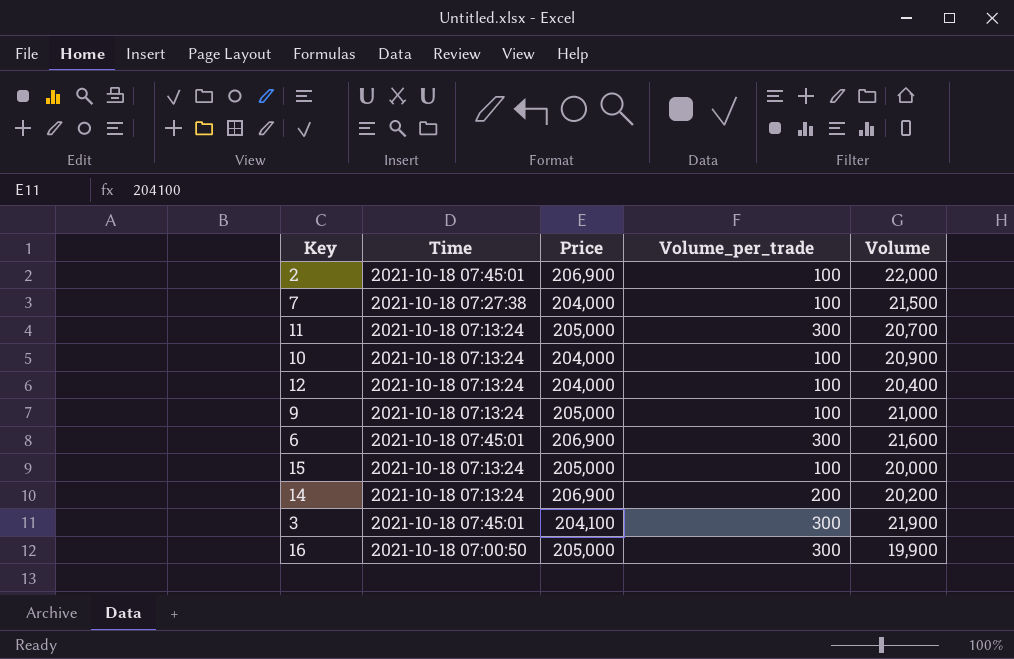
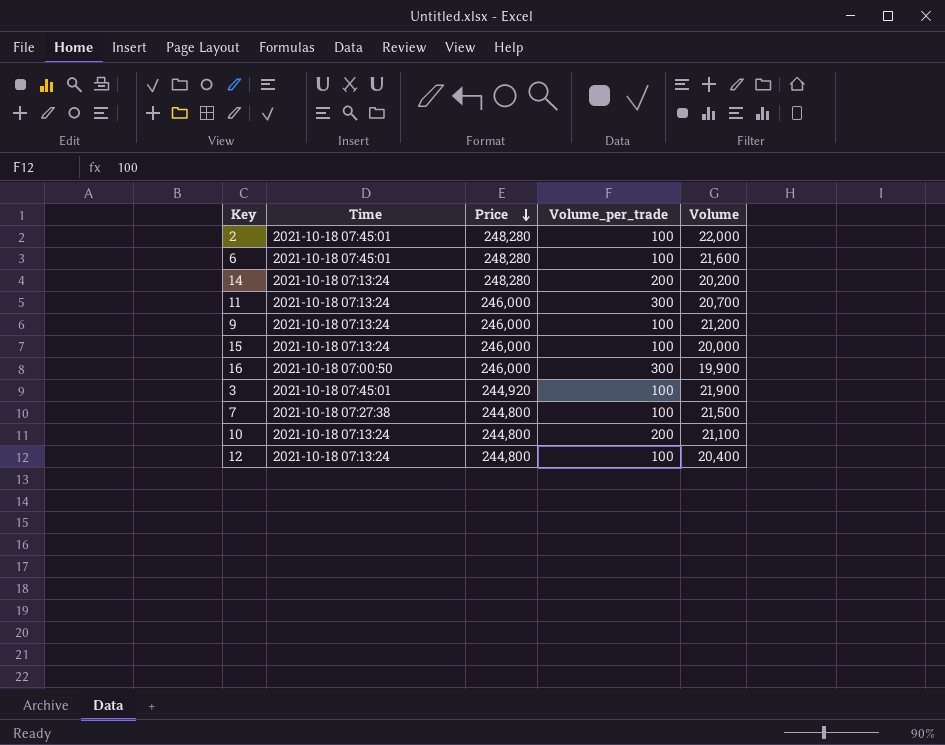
row order: none -> Price descending
2 | Price: 206,900 -> 248,280
6 | Price: 206,900 -> 248,280
6 | Volume_per_trade: 300 -> 100
14 | Price: 206,900 -> 248,280
11 | Price: 205,000 -> 246,000
9 | Price: 205,000 -> 246,000
9 | Volume: 21,000 -> 21,200
15 | Price: 205,000 -> 246,000
16 | Price: 205,000 -> 246,000
3 | Price: 204,100 -> 244,920
3 | Volume_per_trade: 300 -> 100
7 | Price: 204,000 -> 244,800
10 | Price: 204,000 -> 244,800
10 | Volume_per_trade: 100 -> 200
10 | Volume: 20,900 -> 21,100
12 | Price: 204,000 -> 244,800

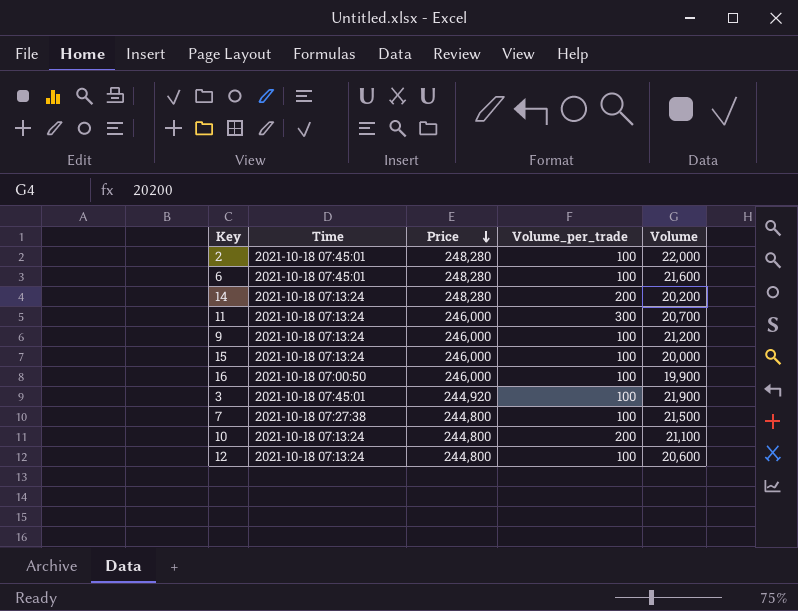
16 | Volume_per_trade: 300 -> 100
12 | Volume: 20,400 -> 20,600

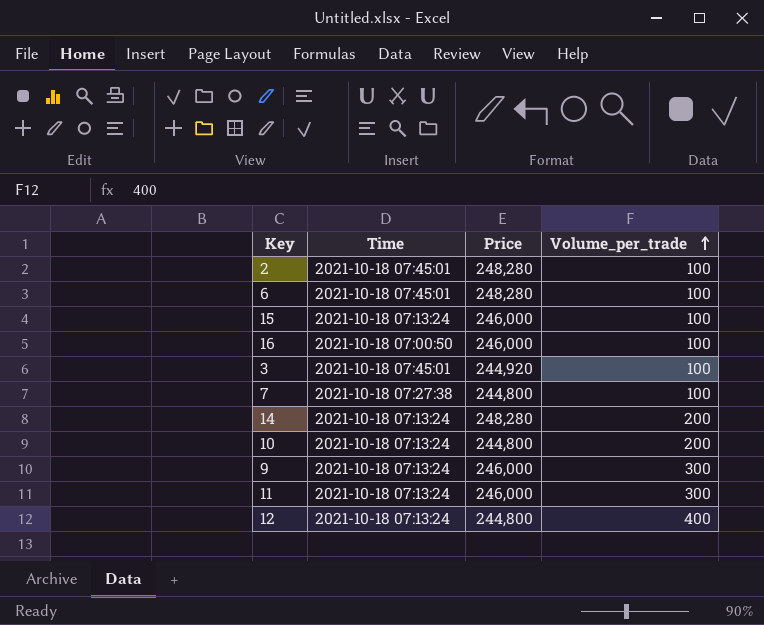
row order: Price descending -> Volume_per_trade ascending
column Volume | position: 5 -> none
9 | Volume_per_trade: 100 -> 300
12 | Volume_per_trade: 100 -> 400

